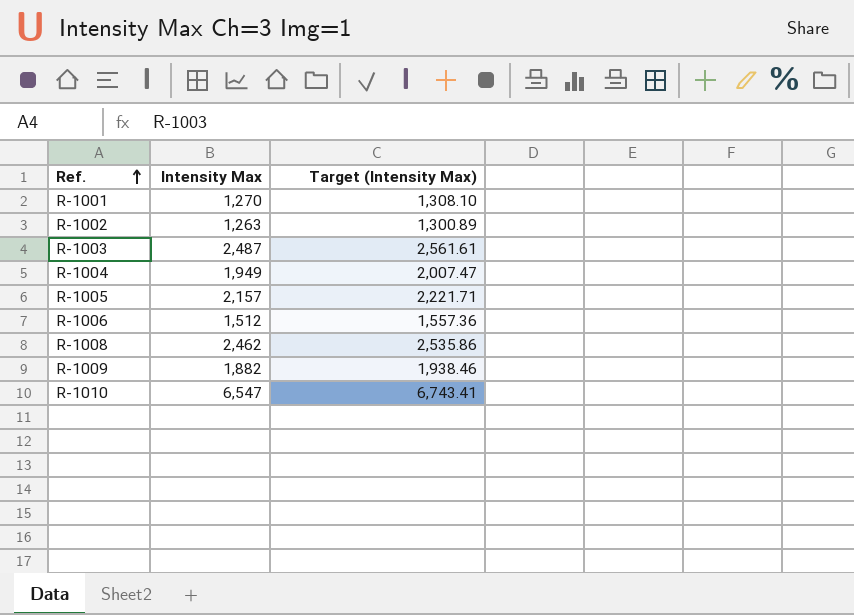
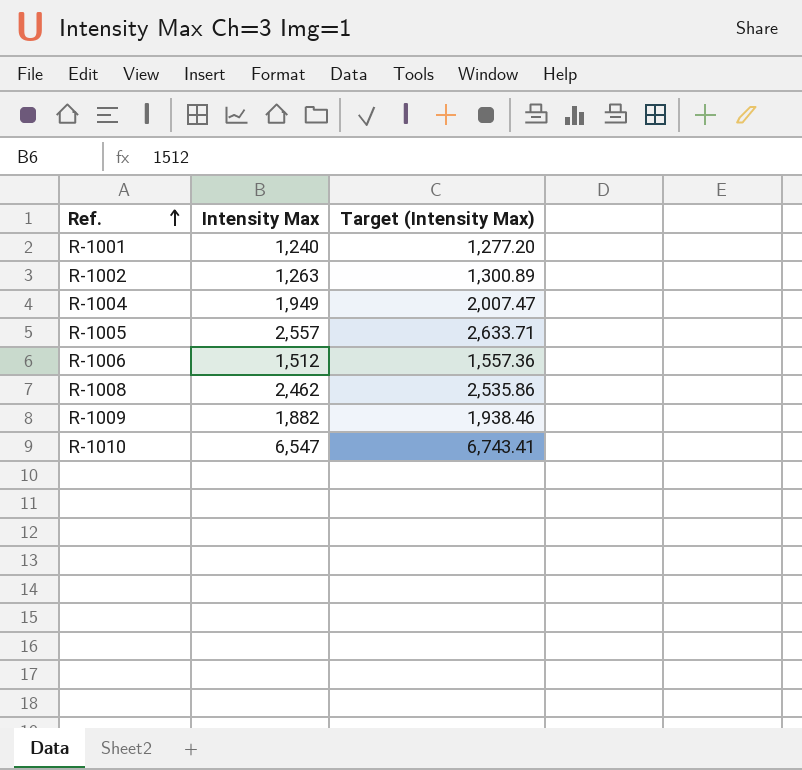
row R-1003: 2,487 | 2,561.61 -> none
R-1001 | Intensity Max: 1,270 -> 1,240
R-1001 | Target (Intensity Max): 1,308.10 -> 1,277.20
R-1005 | Intensity Max: 2,157 -> 2,557
R-1005 | Target (Intensity Max): 2,221.71 -> 2,633.71

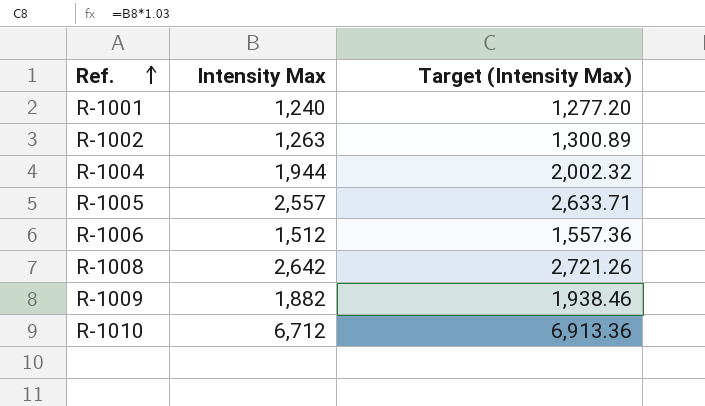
R-1004 | Intensity Max: 1,949 -> 1,944
R-1004 | Target (Intensity Max): 2,007.47 -> 2,002.32
R-1008 | Intensity Max: 2,462 -> 2,642
R-1008 | Target (Intensity Max): 2,535.86 -> 2,721.26
R-1010 | Intensity Max: 6,547 -> 6,712
R-1010 | Target (Intensity Max): 6,743.41 -> 6,913.36

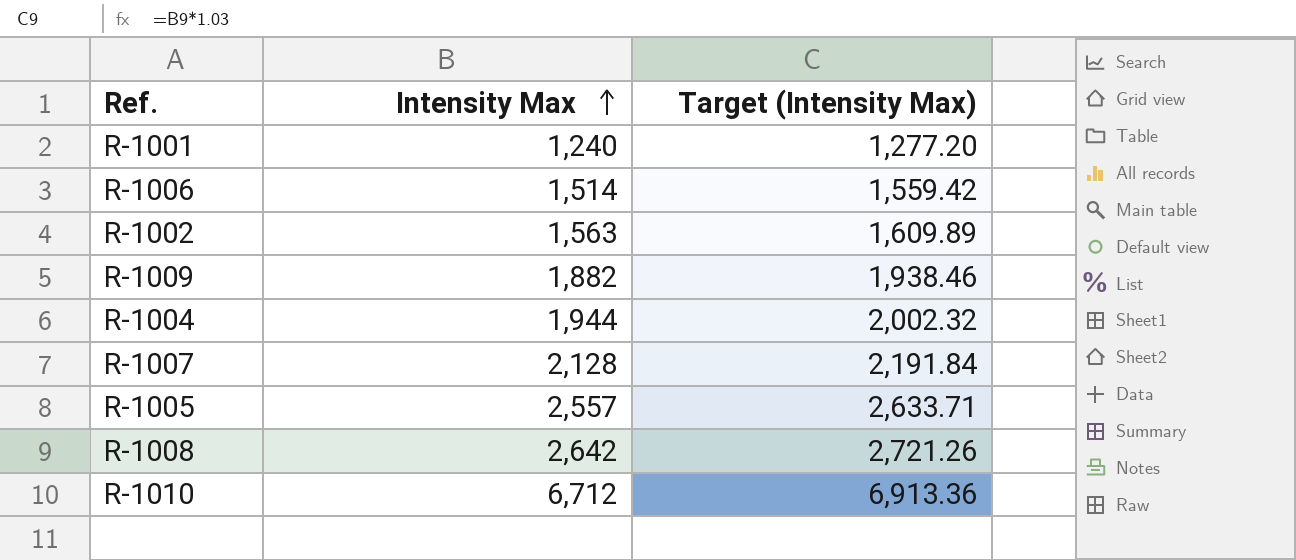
row order: Ref. ascending -> Intensity Max ascending
R-1006 | Intensity Max: 1,512 -> 1,514
R-1006 | Target (Intensity Max): 1,557.36 -> 1,559.42
R-1002 | Intensity Max: 1,263 -> 1,563
R-1002 | Target (Intensity Max): 1,300.89 -> 1,609.89
row R-1007: none -> 2,128 | 2,191.84

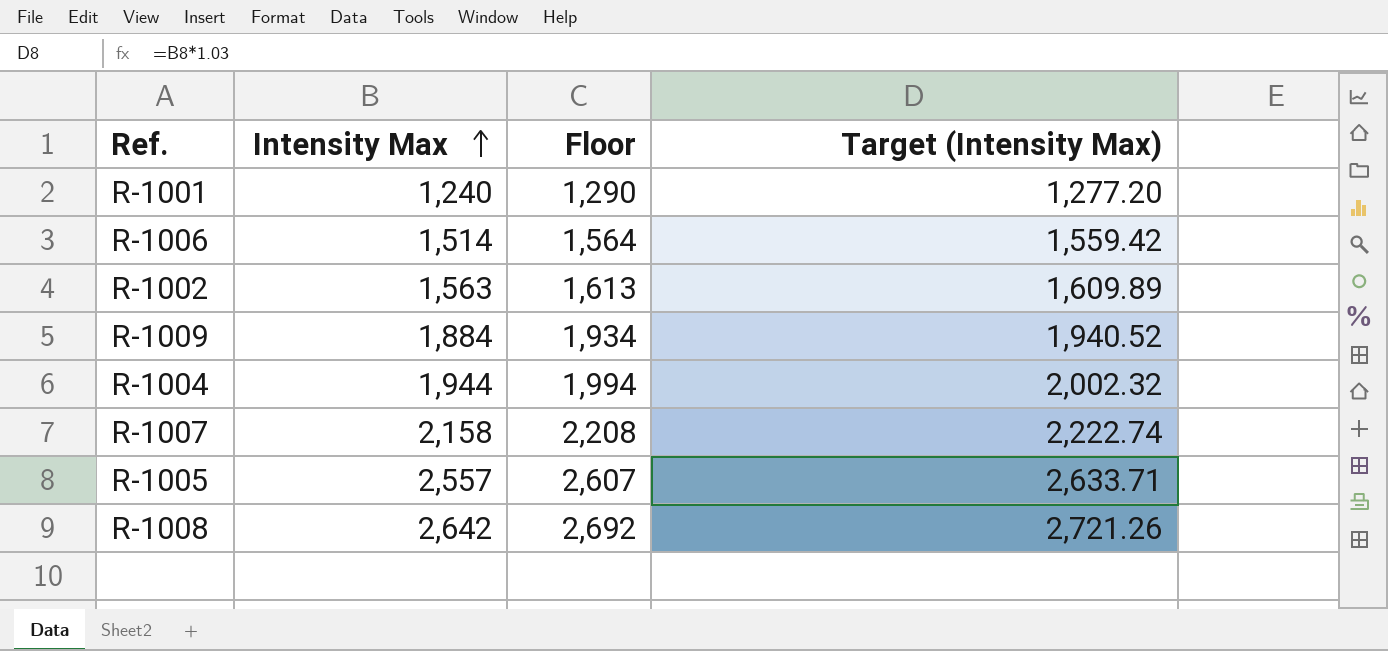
column Floor | formula: none -> [Intensity Max] + 50
row R-1010: 6,712 | 6,913.36 -> none
R-1009 | Intensity Max: 1,882 -> 1,884
R-1009 | Target (Intensity Max): 1,938.46 -> 1,940.52
R-1007 | Intensity Max: 2,128 -> 2,158
R-1007 | Target (Intensity Max): 2,191.84 -> 2,222.74

